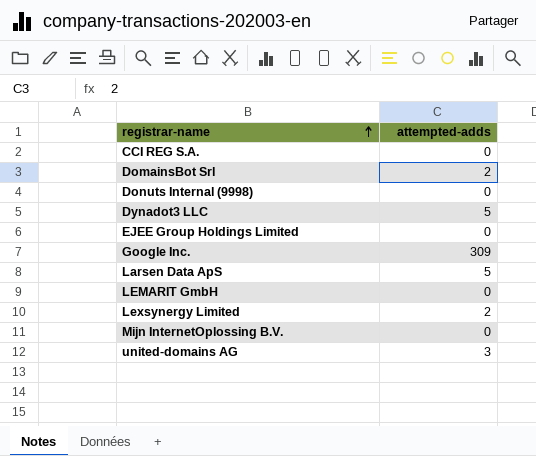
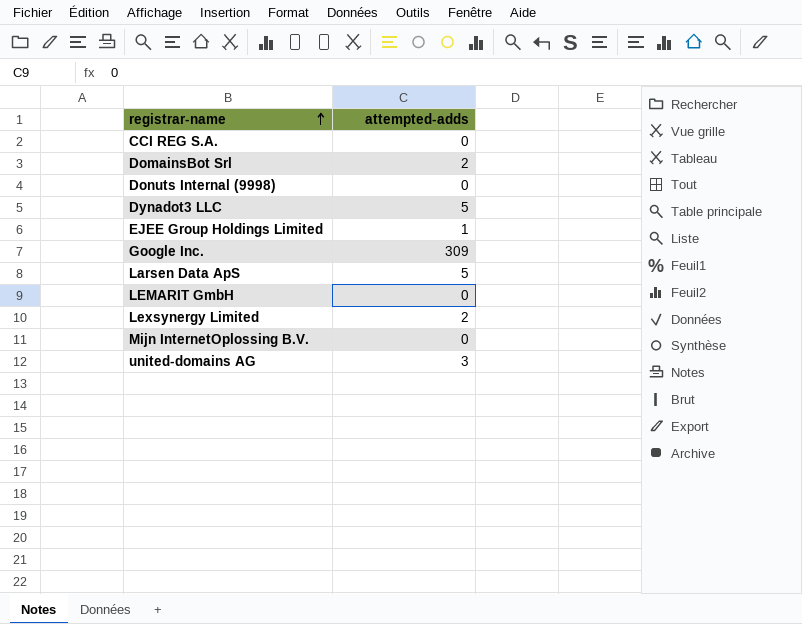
EJEE Group Holdings Limited | attempted-adds: 0 -> 1

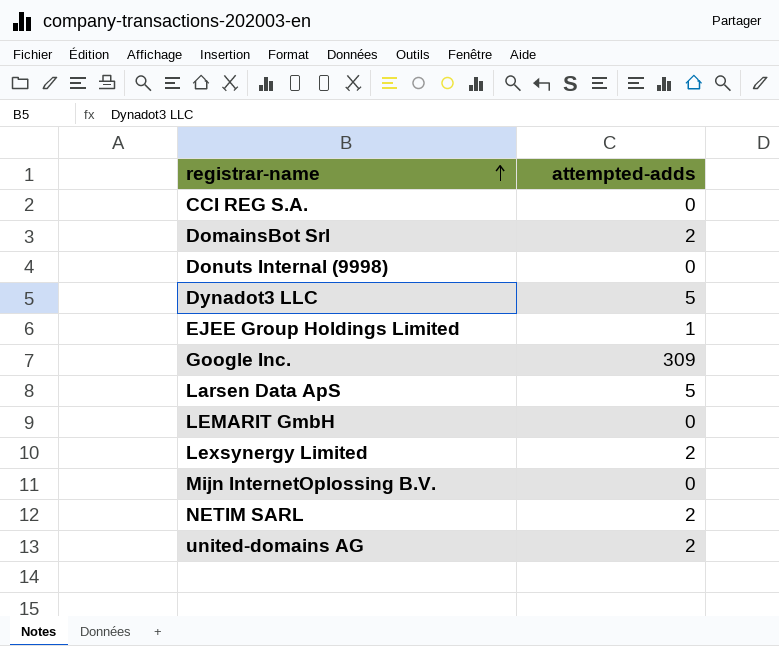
row NETIM SARL: none -> 2
united-domains AG | attempted-adds: 3 -> 2

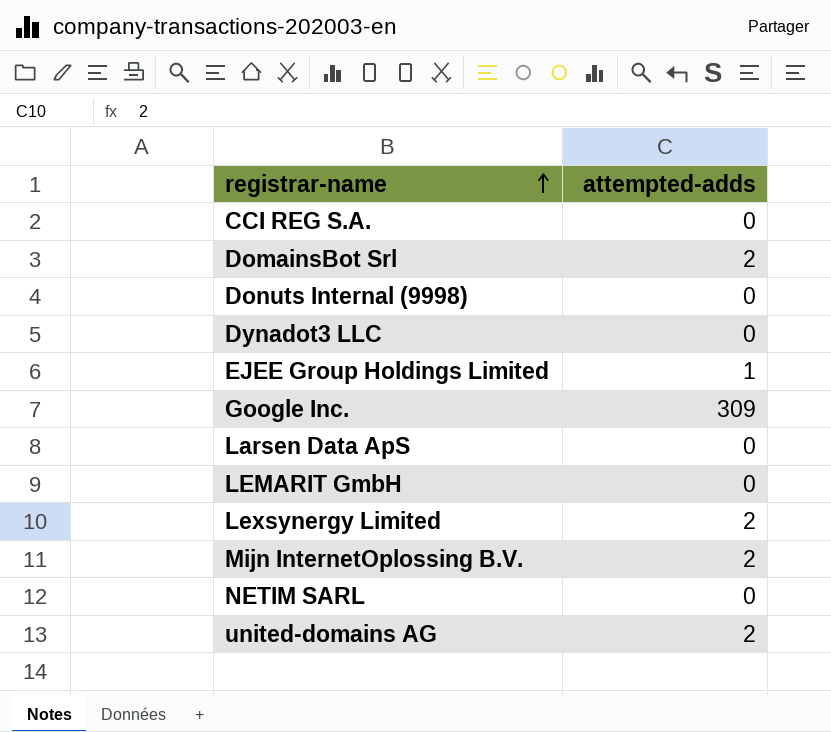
Dynadot3 LLC | attempted-adds: 5 -> 0
Larsen Data ApS | attempted-adds: 5 -> 0
Mijn InternetOplossing B.V. | attempted-adds: 0 -> 2
NETIM SARL | attempted-adds: 2 -> 0

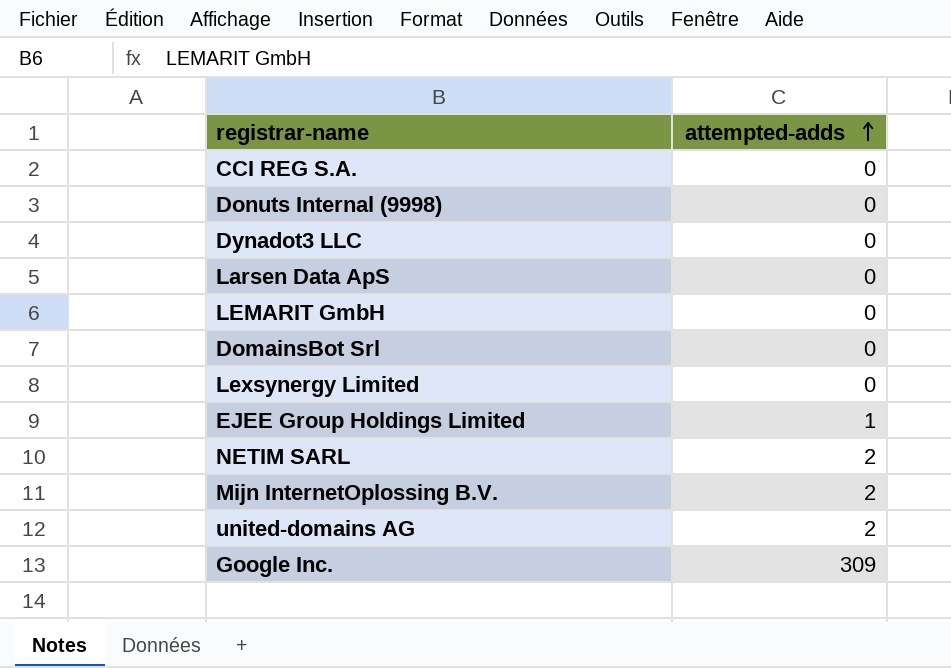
row order: registrar-name ascending -> attempted-adds ascending
DomainsBot Srl | attempted-adds: 2 -> 0
Lexsynergy Limited | attempted-adds: 2 -> 0
NETIM SARL | attempted-adds: 0 -> 2

